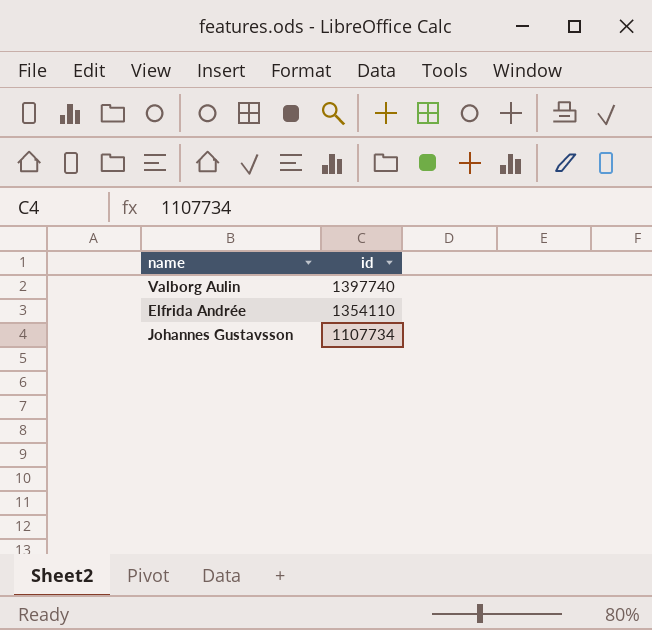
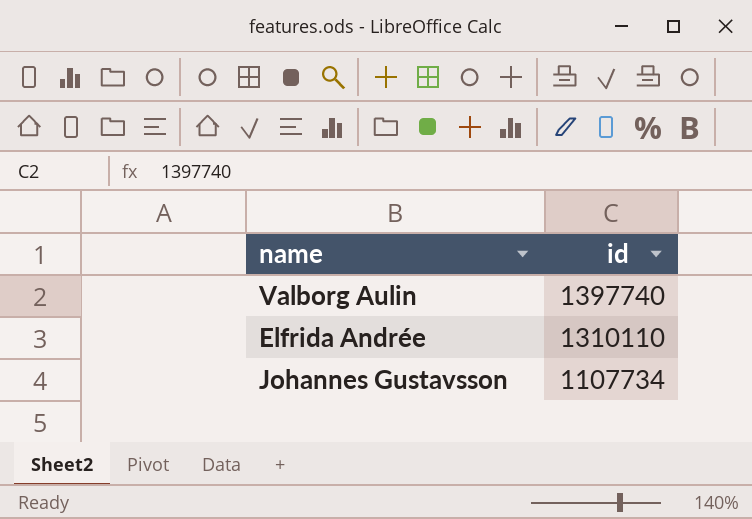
Elfrida Andrée | id: 1354110 -> 1310110

